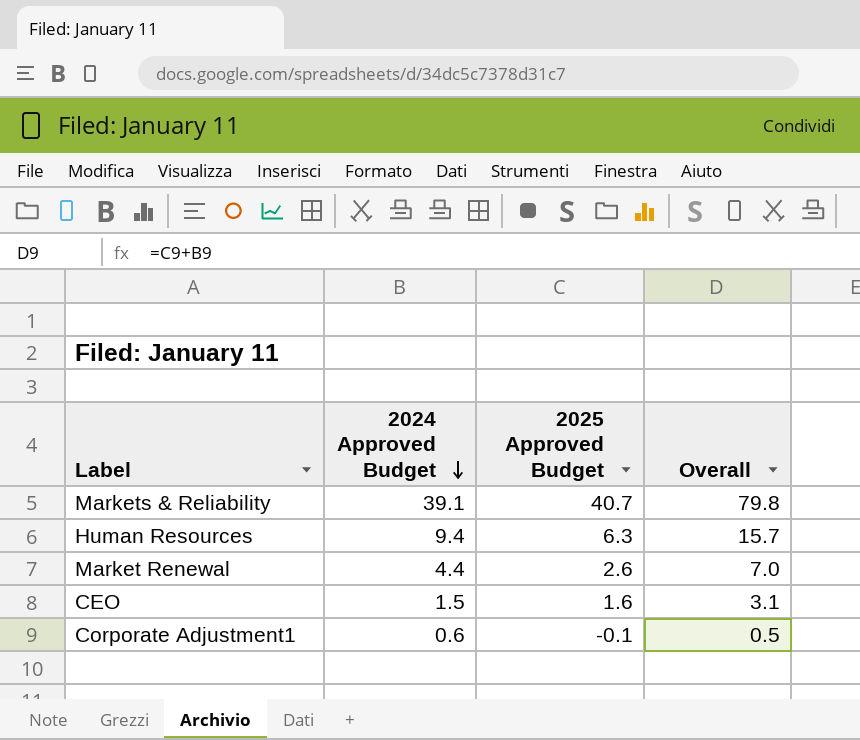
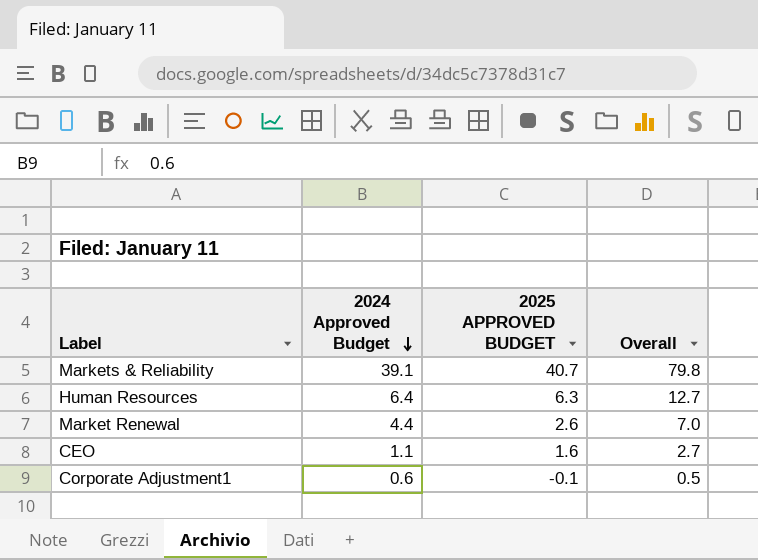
column name: 2025 Approved Budget -> 2025 APPROVED BUDGET
Human Resources | 2024 Approved Budget: 9.4 -> 6.4
Human Resources | Overall: 15.7 -> 12.7
CEO | 2024 Approved Budget: 1.5 -> 1.1
CEO | Overall: 3.1 -> 2.7

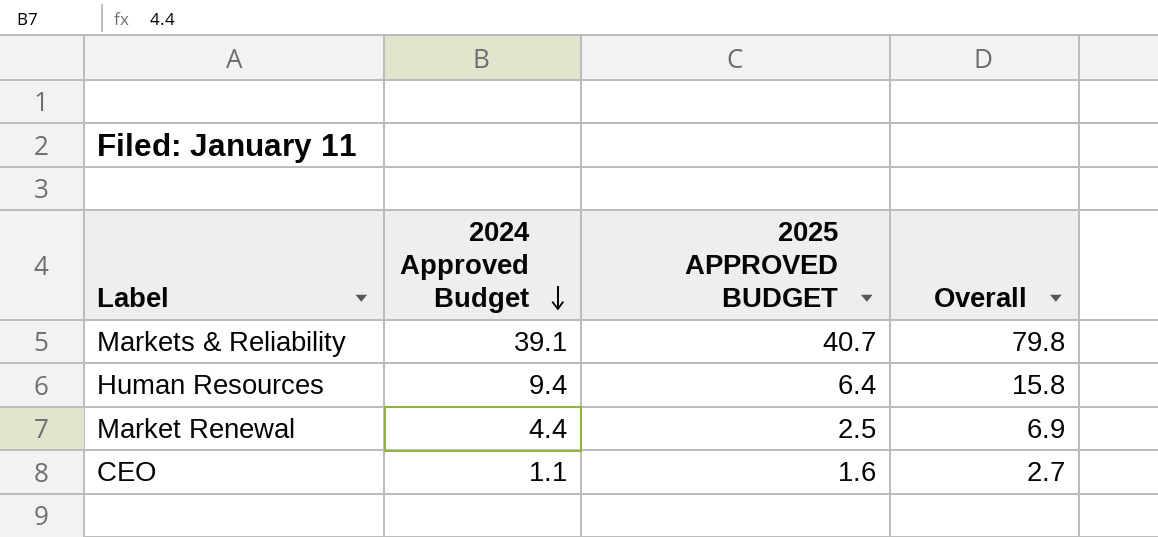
row Corporate Adjustment1: 0.6 | -0.1 | 0.5 -> none
Human Resources | 2024 Approved Budget: 6.4 -> 9.4
Human Resources | 2025 APPROVED BUDGET: 6.3 -> 6.4
Human Resources | Overall: 12.7 -> 15.8
Market Renewal | 2025 APPROVED BUDGET: 2.6 -> 2.5
Market Renewal | Overall: 7.0 -> 6.9

